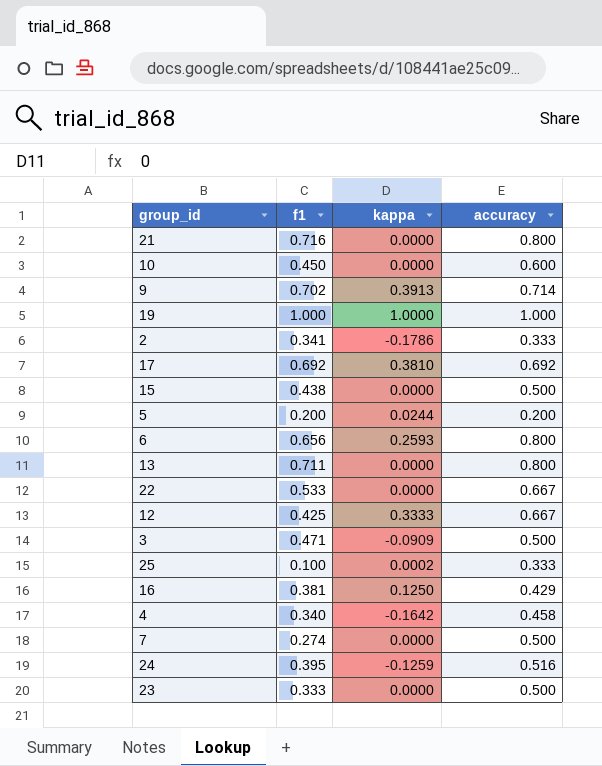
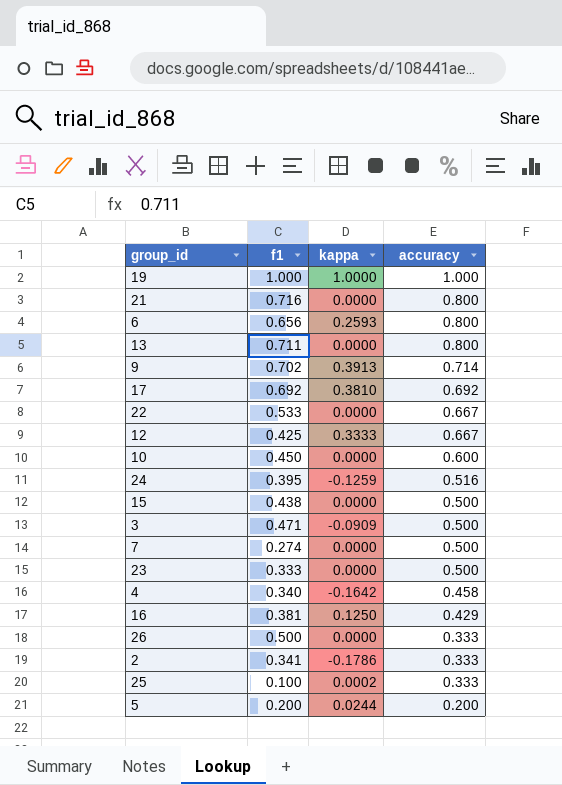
row order: none -> accuracy descending
row 26: none -> 0.500 | 0.0000 | 0.333

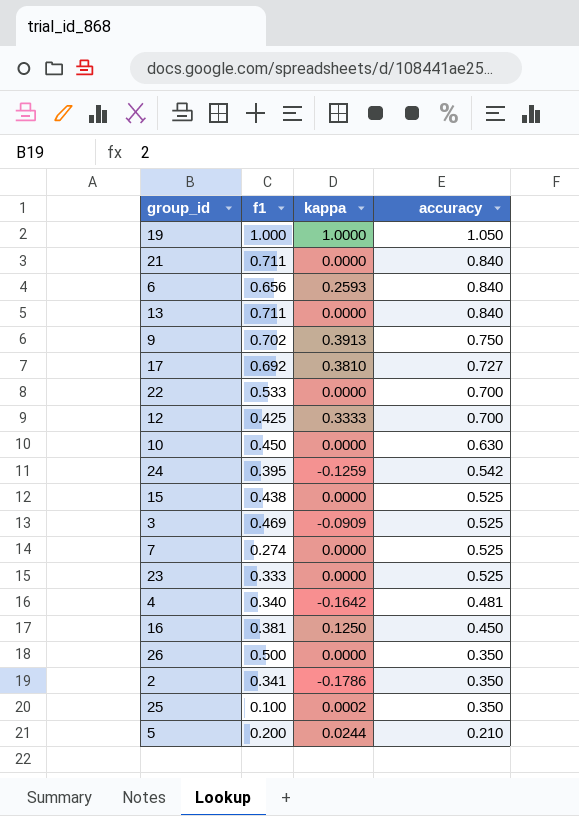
19 | accuracy: 1.000 -> 1.050
21 | f1: 0.716 -> 0.711
21 | accuracy: 0.800 -> 0.840
6 | accuracy: 0.800 -> 0.840
13 | accuracy: 0.800 -> 0.840
9 | accuracy: 0.714 -> 0.750
17 | accuracy: 0.692 -> 0.727
22 | accuracy: 0.667 -> 0.700
12 | accuracy: 0.667 -> 0.700
10 | accuracy: 0.600 -> 0.630
24 | accuracy: 0.516 -> 0.542
15 | accuracy: 0.500 -> 0.525
3 | f1: 0.471 -> 0.469
3 | accuracy: 0.500 -> 0.525
7 | accuracy: 0.500 -> 0.525
23 | accuracy: 0.500 -> 0.525
4 | accuracy: 0.458 -> 0.481
16 | accuracy: 0.429 -> 0.450
26 | accuracy: 0.333 -> 0.350
2 | accuracy: 0.333 -> 0.350
25 | accuracy: 0.333 -> 0.350
5 | accuracy: 0.200 -> 0.210

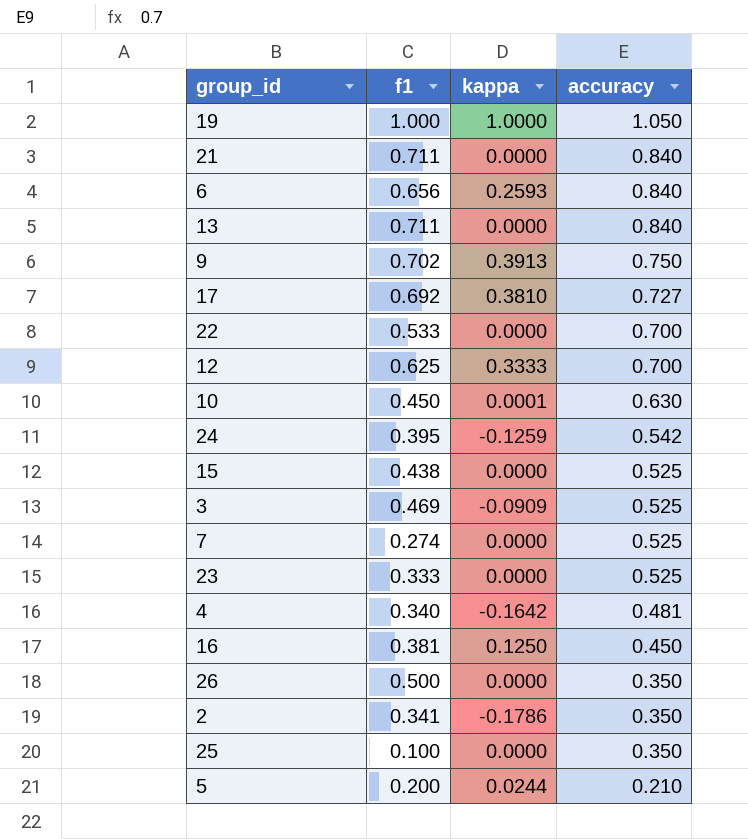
12 | f1: 0.425 -> 0.625
10 | kappa: 0.0000 -> 0.0001
25 | kappa: 0.0002 -> 0.0000

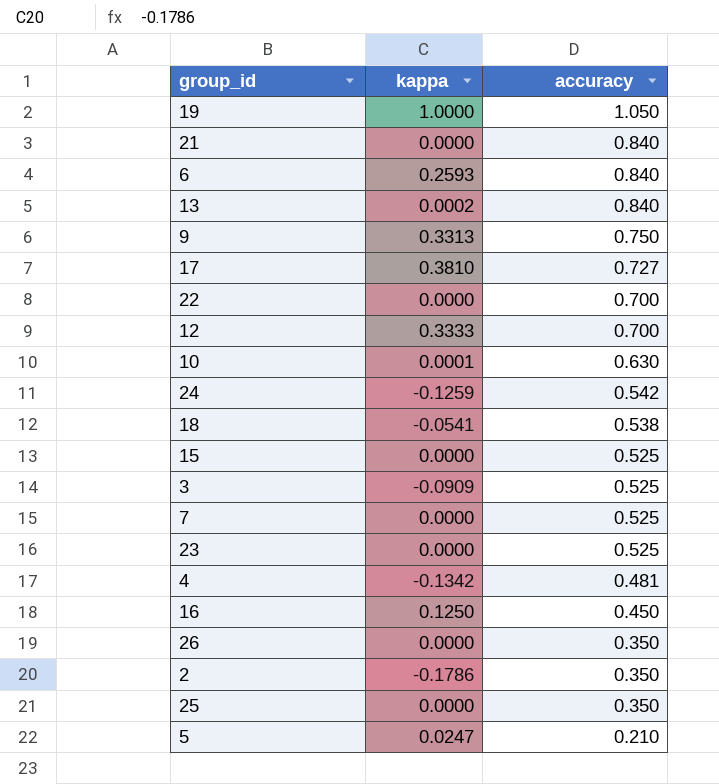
column f1 | position: 2 -> none
13 | kappa: 0.0000 -> 0.0002
9 | kappa: 0.3913 -> 0.3313
row 18: none -> -0.0541 | 0.538
4 | kappa: -0.1642 -> -0.1342
5 | kappa: 0.0244 -> 0.0247

